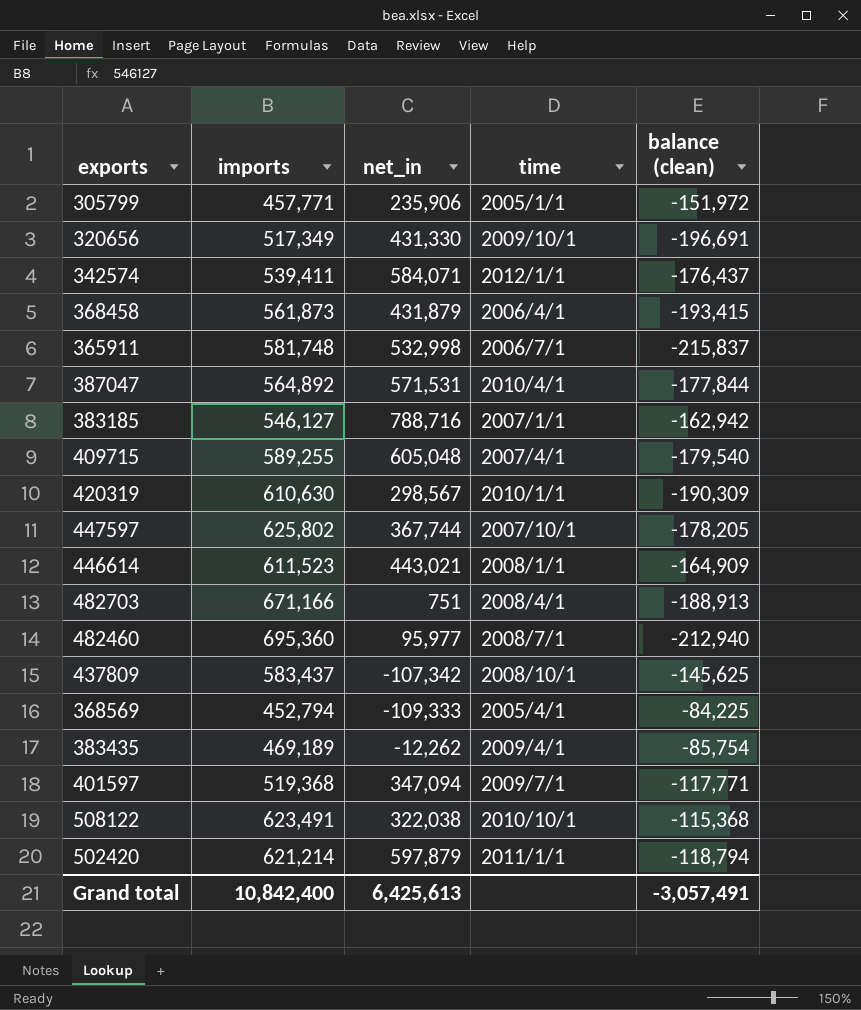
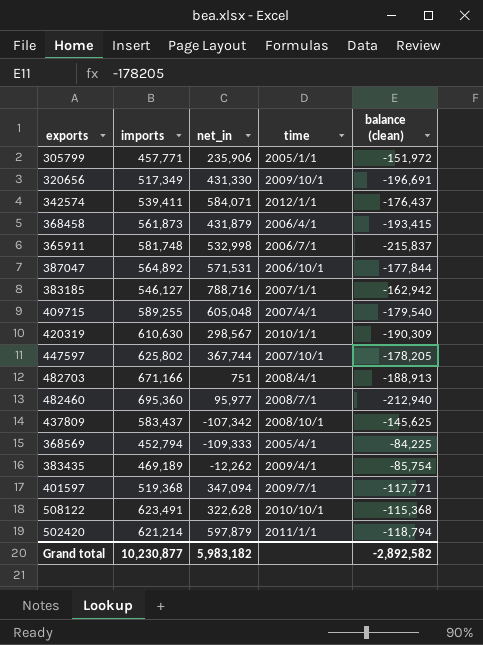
row 446614: 611,523 | 443,021 | 2008/1/1 | -164,909 -> none
387047 | time: 2010/4/1 -> 2006/10/1
508122 | net_in: 322,038 -> 322,628
Grand total | imports: 10,842,400 -> 10,230,877
Grand total | net_in: 6,425,613 -> 5,983,182
Grand total | balance (clean): -3,057,491 -> -2,892,582

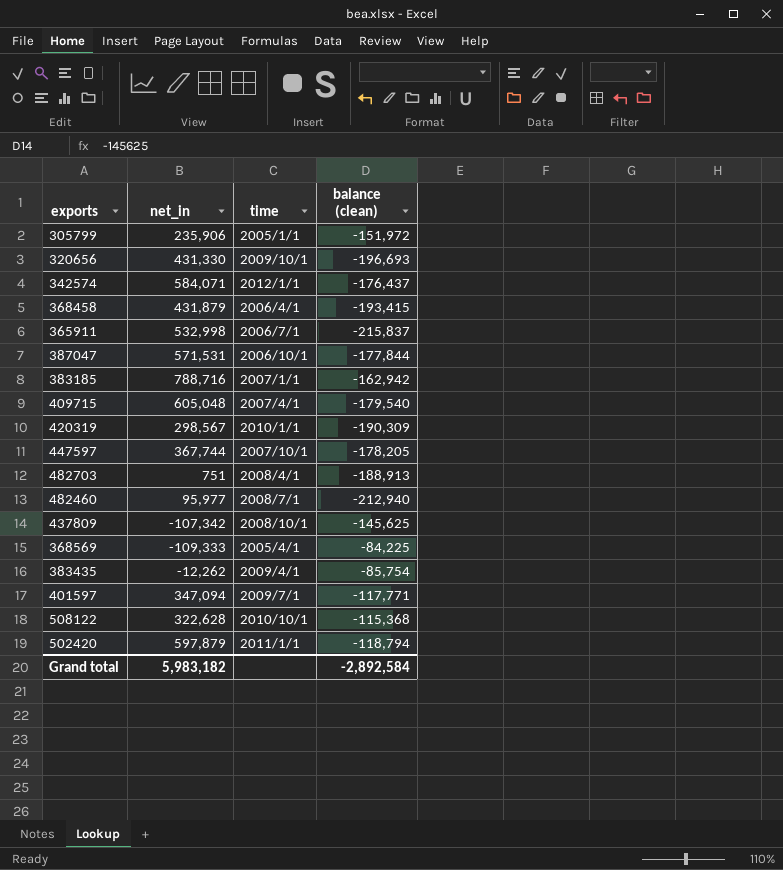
column imports | position: 2 -> none
320656 | balance (clean): -196,691 -> -196,693
Grand total | balance (clean): -2,892,582 -> -2,892,584

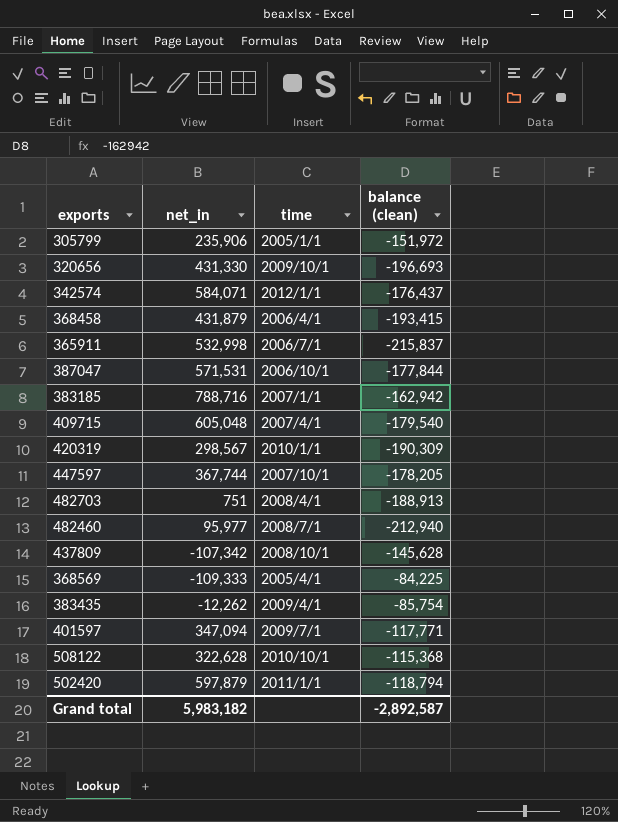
437809 | balance (clean): -145,625 -> -145,628
Grand total | balance (clean): -2,892,584 -> -2,892,587

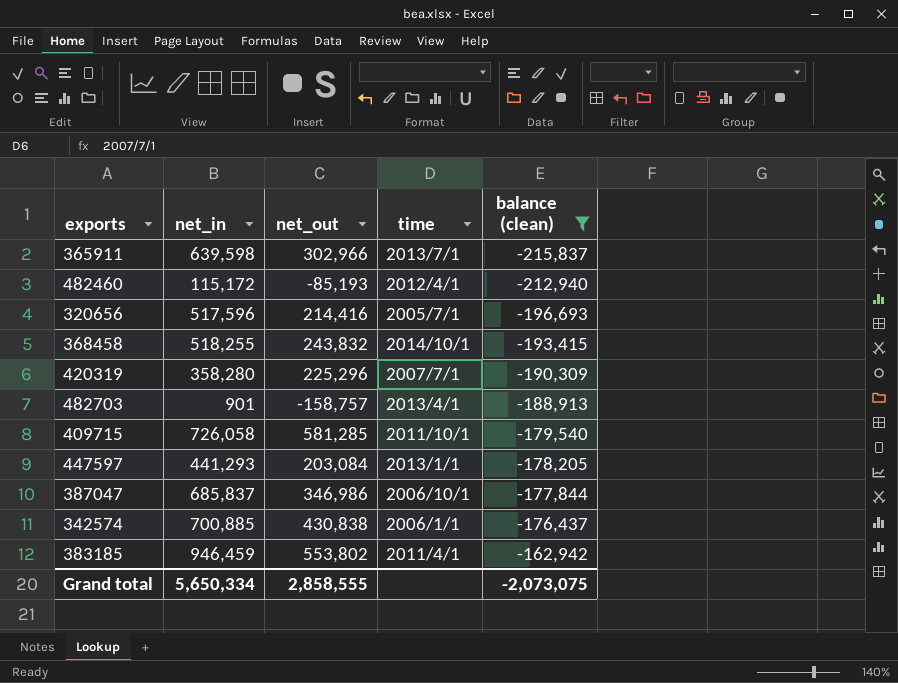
filter: none -> balance (clean) <= -162,942
row order: none -> balance (clean) ascending
column net_out | position: none -> 3
365911 | net_in: 532,998 -> 639,598
365911 | time: 2006/7/1 -> 2013/7/1
482460 | net_in: 95,977 -> 115,172
482460 | time: 2008/7/1 -> 2012/4/1
320656 | net_in: 431,330 -> 517,596
320656 | time: 2009/10/1 -> 2005/7/1
368458 | net_in: 431,879 -> 518,255
368458 | time: 2006/4/1 -> 2014/10/1
420319 | net_in: 298,567 -> 358,280
420319 | time: 2010/1/1 -> 2007/7/1
482703 | net_in: 751 -> 901
482703 | time: 2008/4/1 -> 2013/4/1
409715 | net_in: 605,048 -> 726,058
409715 | time: 2007/4/1 -> 2011/10/1
447597 | net_in: 367,744 -> 441,293
447597 | time: 2007/10/1 -> 2013/1/1
387047 | net_in: 571,531 -> 685,837
342574 | net_in: 584,071 -> 700,885
342574 | time: 2012/1/1 -> 2006/1/1
383185 | net_in: 788,716 -> 946,459
383185 | time: 2007/1/1 -> 2011/4/1
Grand total | net_in: 5,983,182 -> 5,650,334
Grand total | balance (clean): -2,892,587 -> -2,073,075

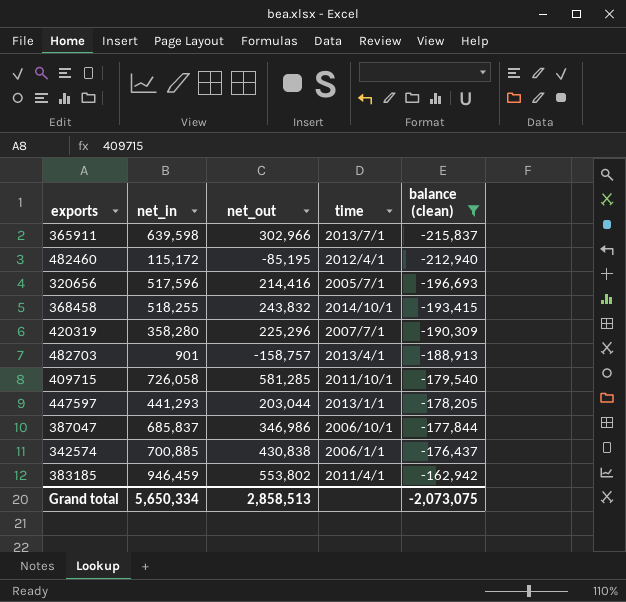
482460 | net_out: -85,193 -> -85,195
447597 | net_out: 203,084 -> 203,044
Grand total | net_out: 2,858,555 -> 2,858,513

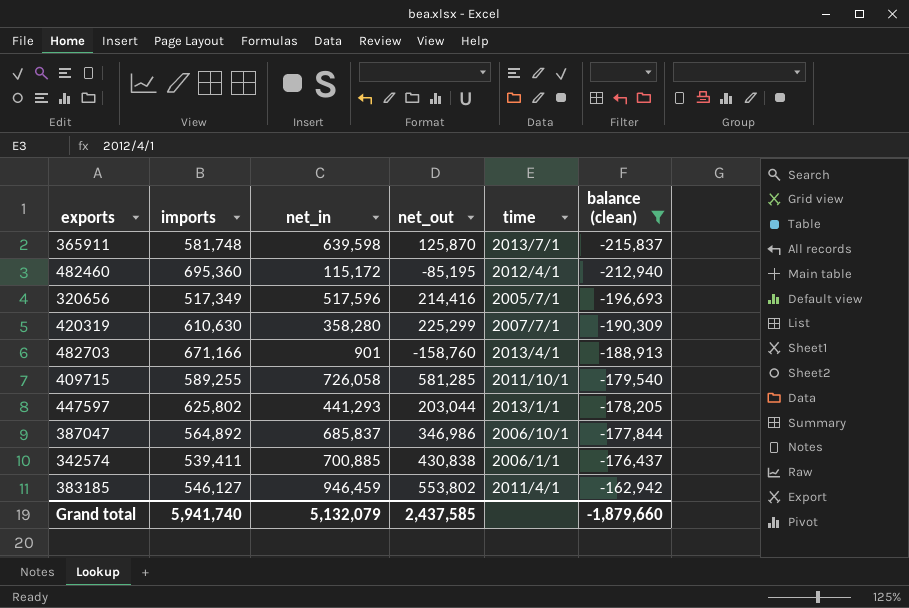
column imports | position: none -> 2
row 368458: 518,255 | 243,832 | 2014/10/1 | -193,415 -> none
365911 | net_out: 302,966 -> 125,870
420319 | net_out: 225,296 -> 225,299
482703 | net_out: -158,757 -> -158,760
Grand total | net_in: 5,650,334 -> 5,132,079
Grand total | net_out: 2,858,513 -> 2,437,585
Grand total | balance (clean): -2,073,075 -> -1,879,660

